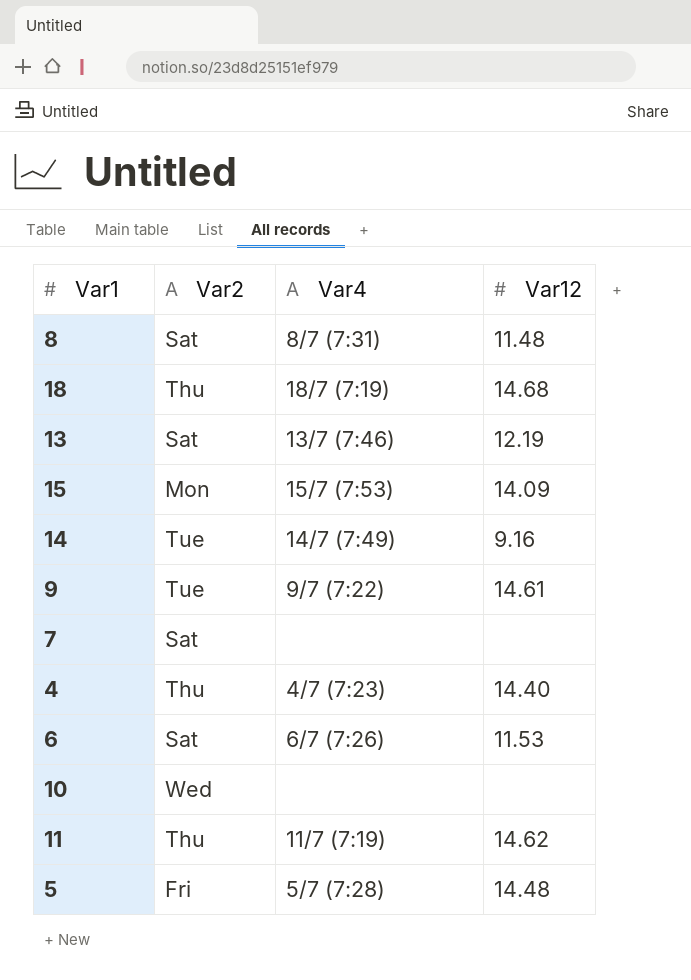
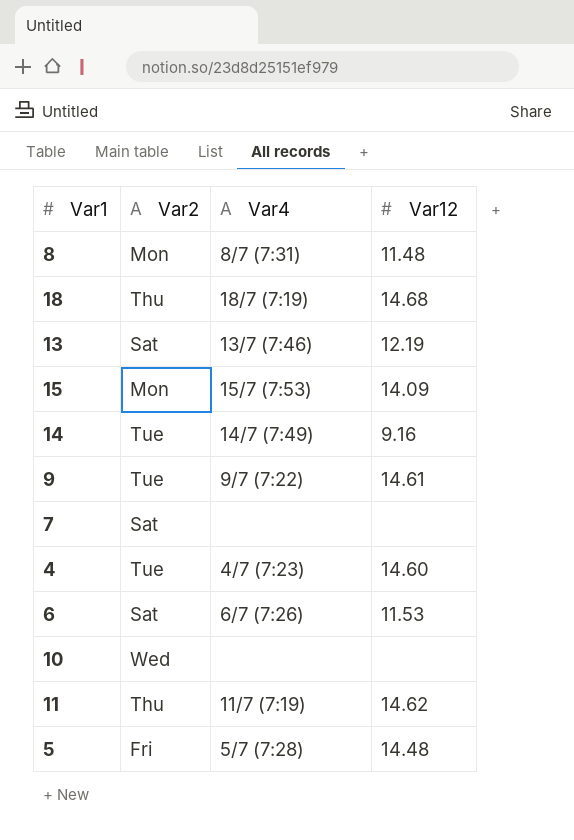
8 | Var2: Sat -> Mon
4 | Var2: Thu -> Tue
4 | Var12: 14.40 -> 14.60

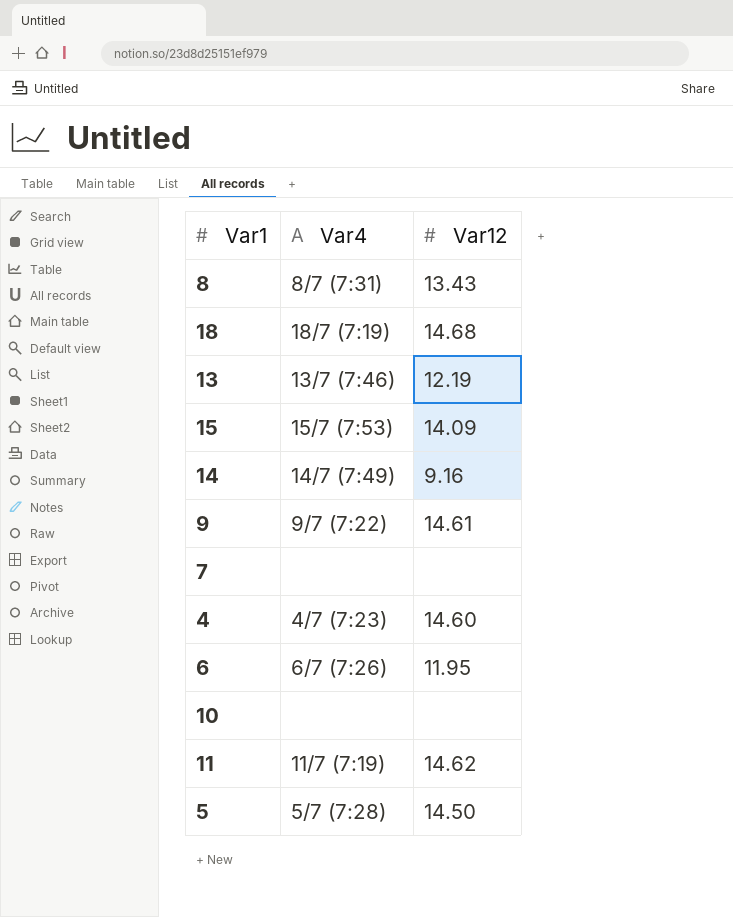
column Var2 | position: 2 -> none
8 | Var12: 11.48 -> 13.43
6 | Var12: 11.53 -> 11.95
5 | Var12: 14.48 -> 14.50

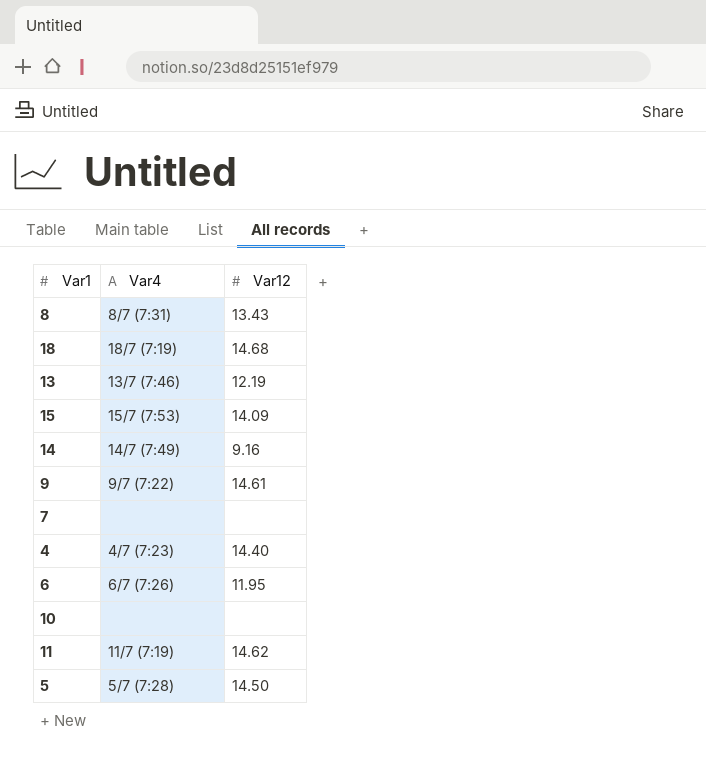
4 | Var12: 14.60 -> 14.40

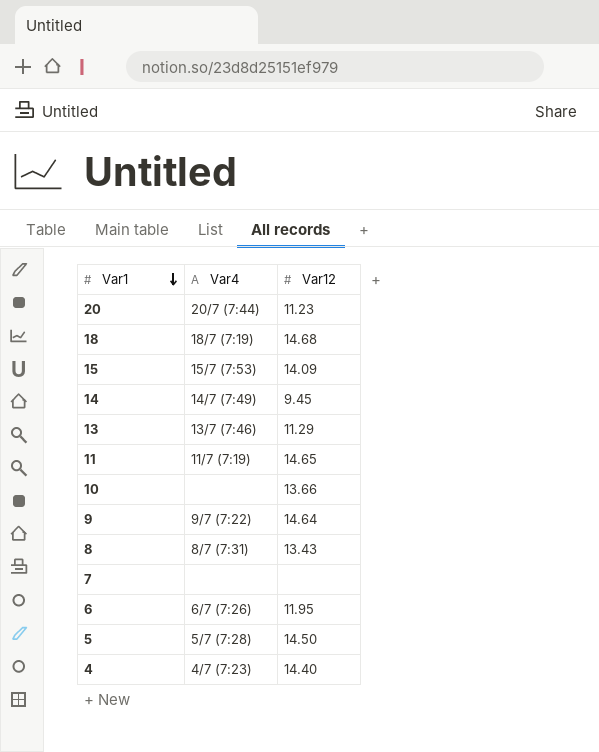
row order: none -> Var1 descending
row 20: none -> 20/7 (7:44) | 11.23
14 | Var12: 9.16 -> 9.45
13 | Var12: 12.19 -> 11.29
11 | Var12: 14.62 -> 14.65
10 | Var12: none -> 13.66
9 | Var12: 14.61 -> 14.64

